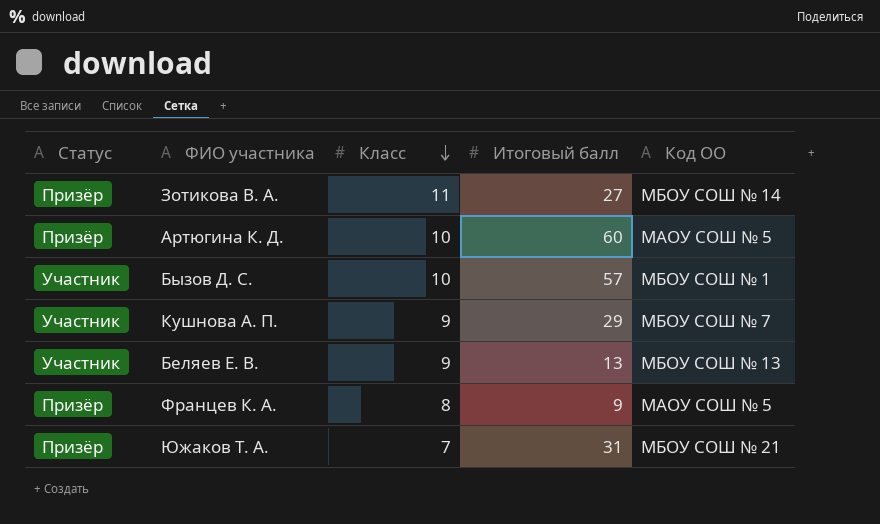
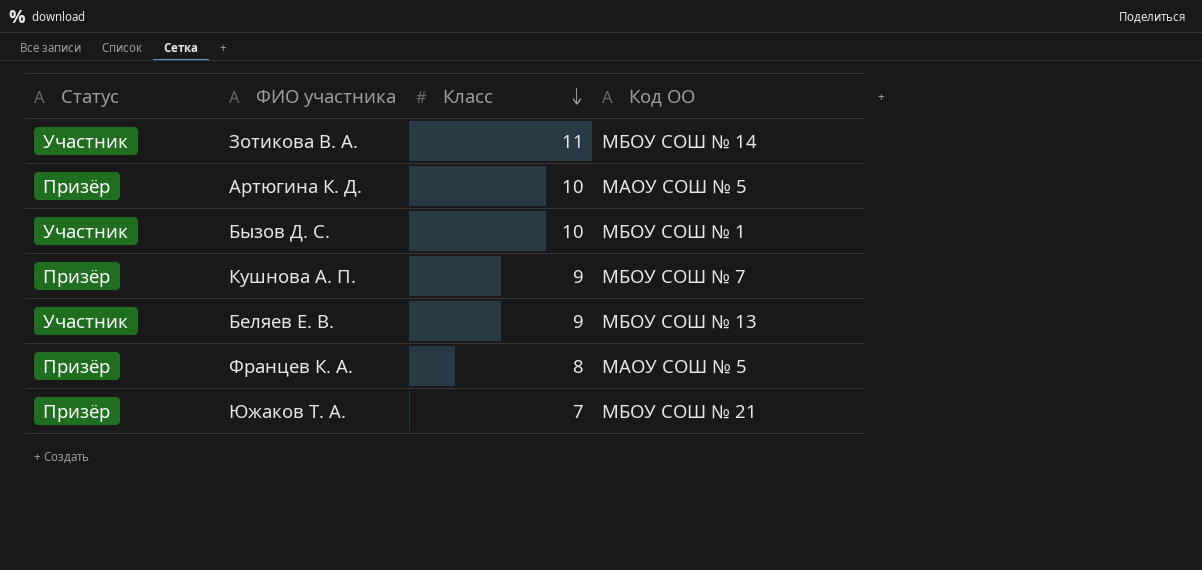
column Итоговый балл | position: 4 -> none
Зотикова В. А. | Статус: Призёр -> Участник
Кушнова А. П. | Статус: Участник -> Призёр

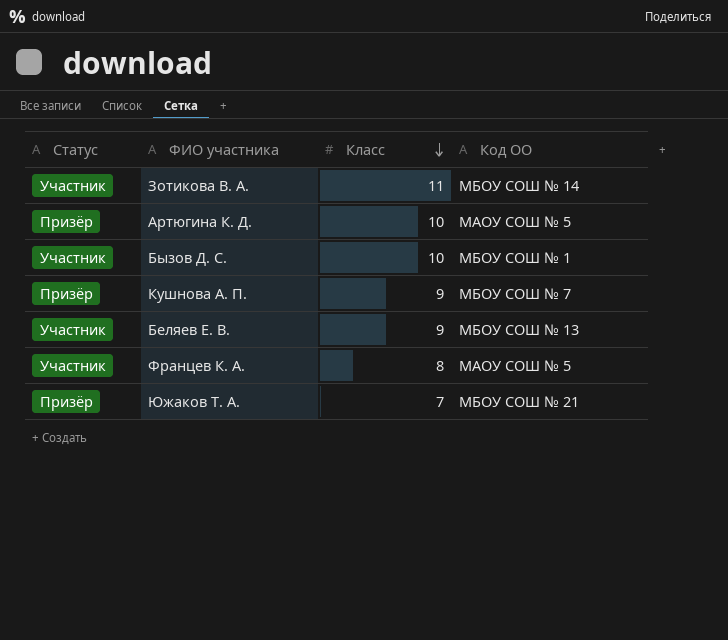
Францев К. А. | Статус: Призёр -> Участник

